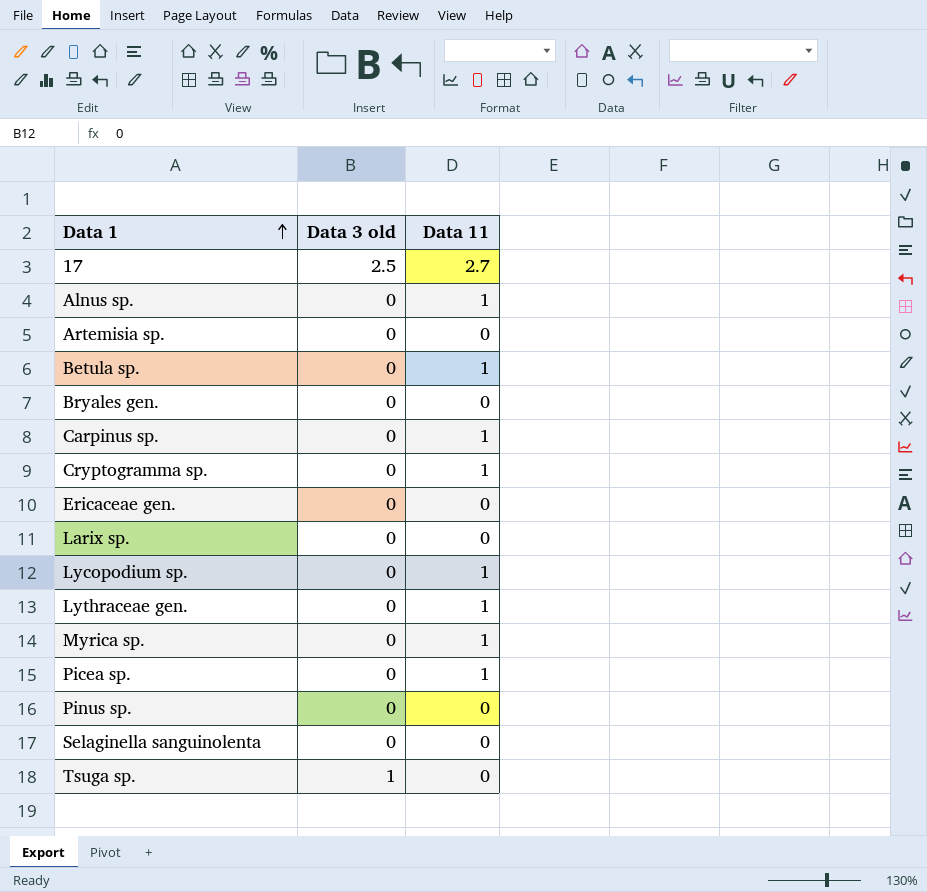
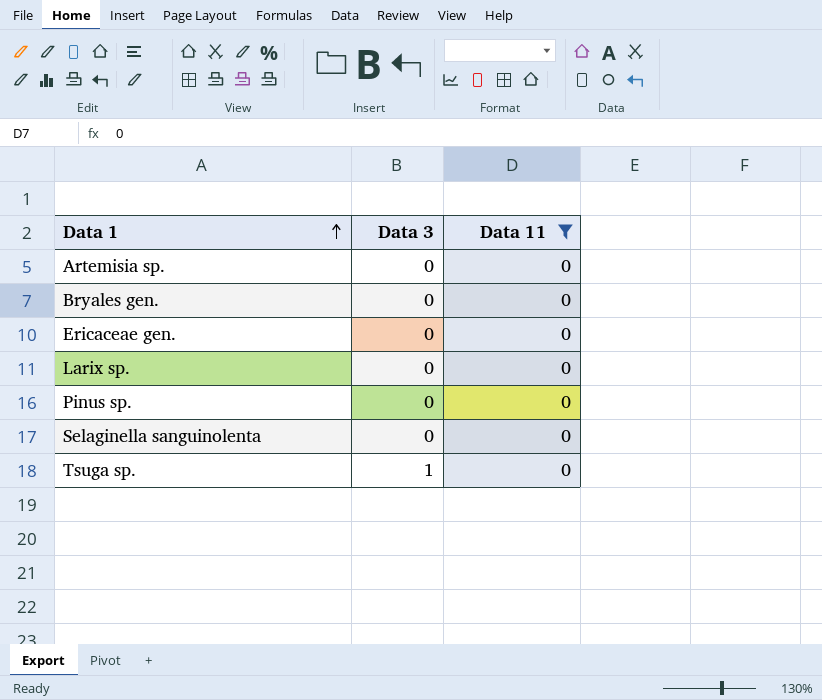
filter: none -> Data 11 = 0
column name: Data 3 old -> Data 3

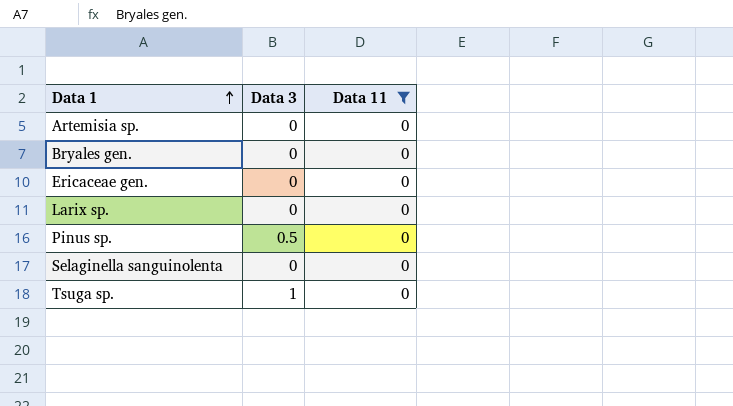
Pinus sp. | Data 3: 0 -> 0.5

